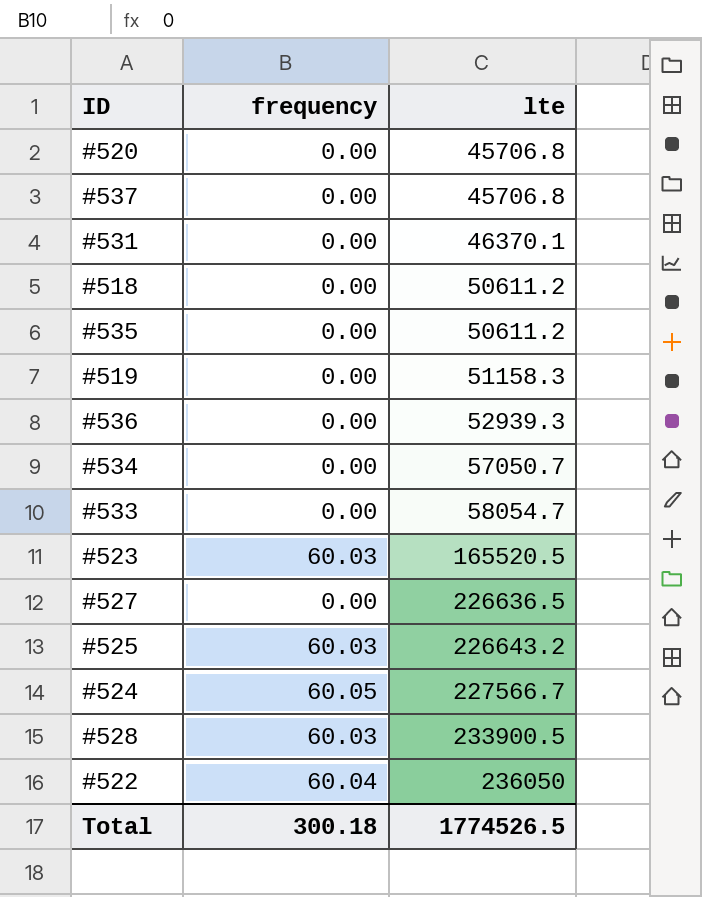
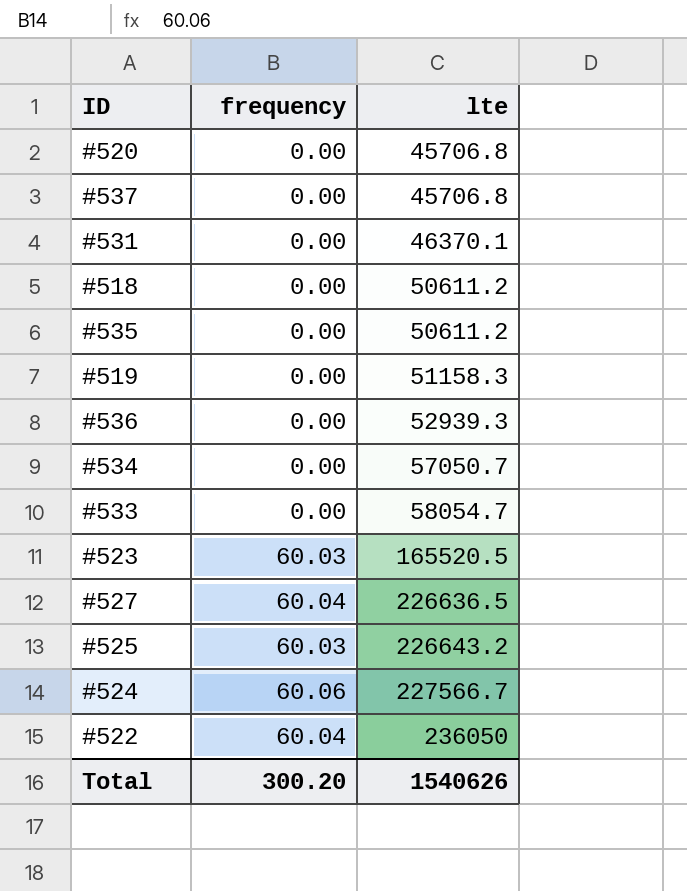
row #528: 60.03 | 233900.5 -> none
#527 | frequency: 0.00 -> 60.04
#524 | frequency: 60.05 -> 60.06
Total | frequency: 300.18 -> 300.20
Total | lte: 1774526.5 -> 1540626

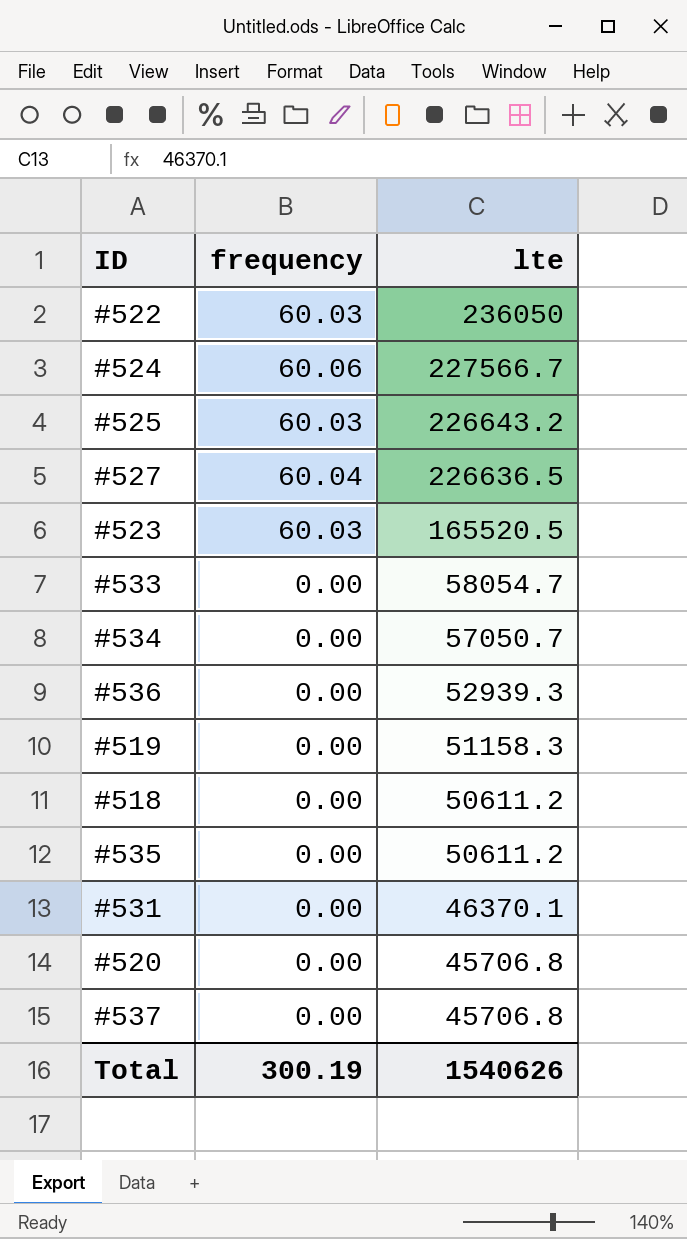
row order: lte ascending -> lte descending
#522 | frequency: 60.04 -> 60.03
Total | frequency: 300.20 -> 300.19

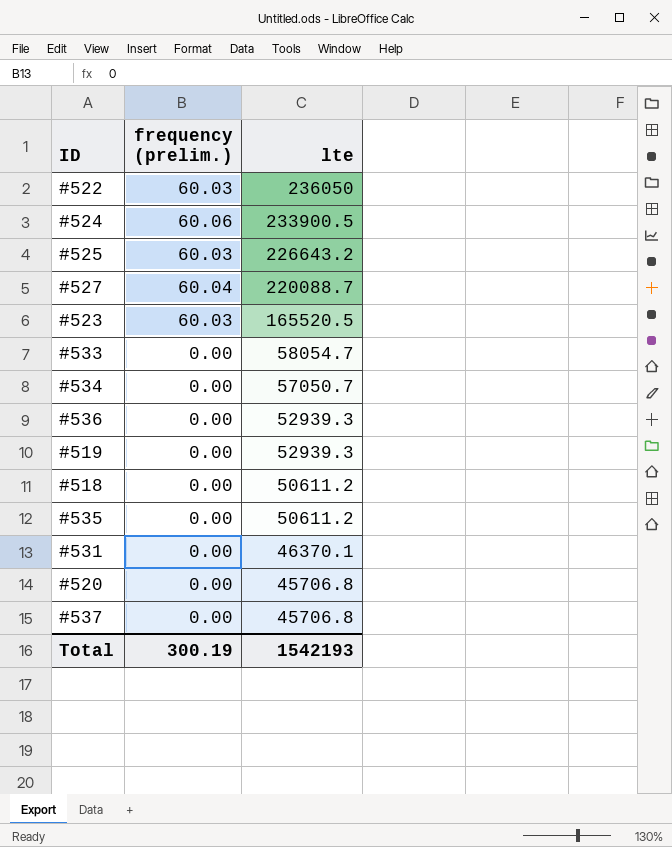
column name: frequency -> frequency (prelim.)
#524 | lte: 227566.7 -> 233900.5
#527 | lte: 226636.5 -> 220088.7
#519 | lte: 51158.3 -> 52939.3
Total | lte: 1540626 -> 1542193

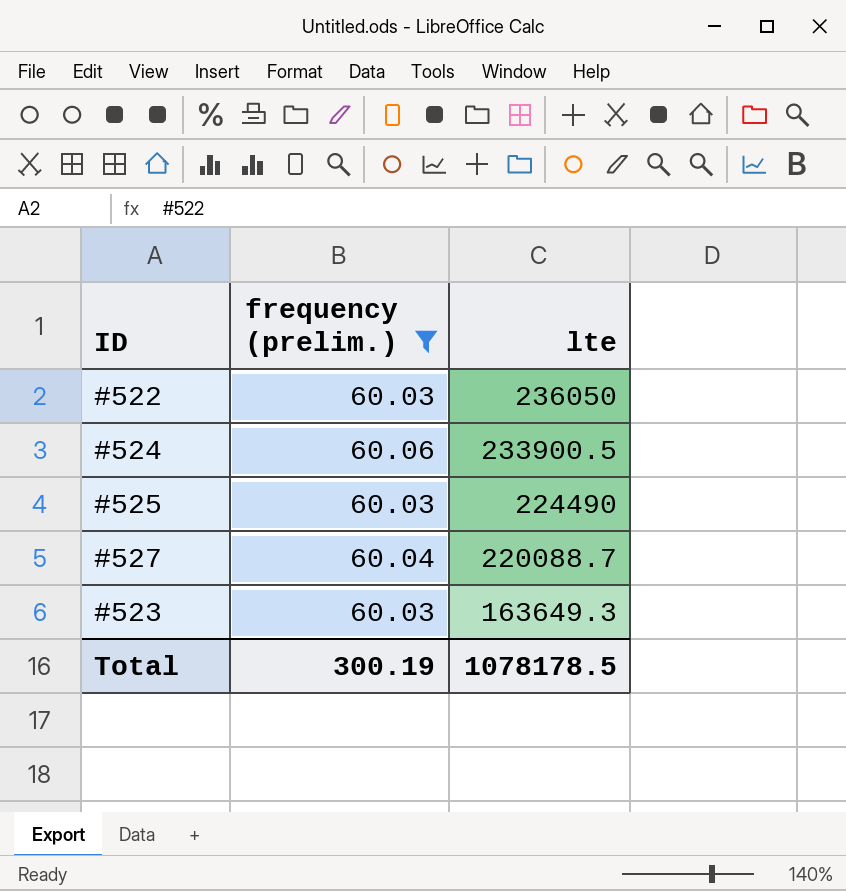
filter: none -> frequency (prelim.) != 0.00
#525 | lte: 226643.2 -> 224490
#523 | lte: 165520.5 -> 163649.3
Total | lte: 1542193 -> 1078178.5

